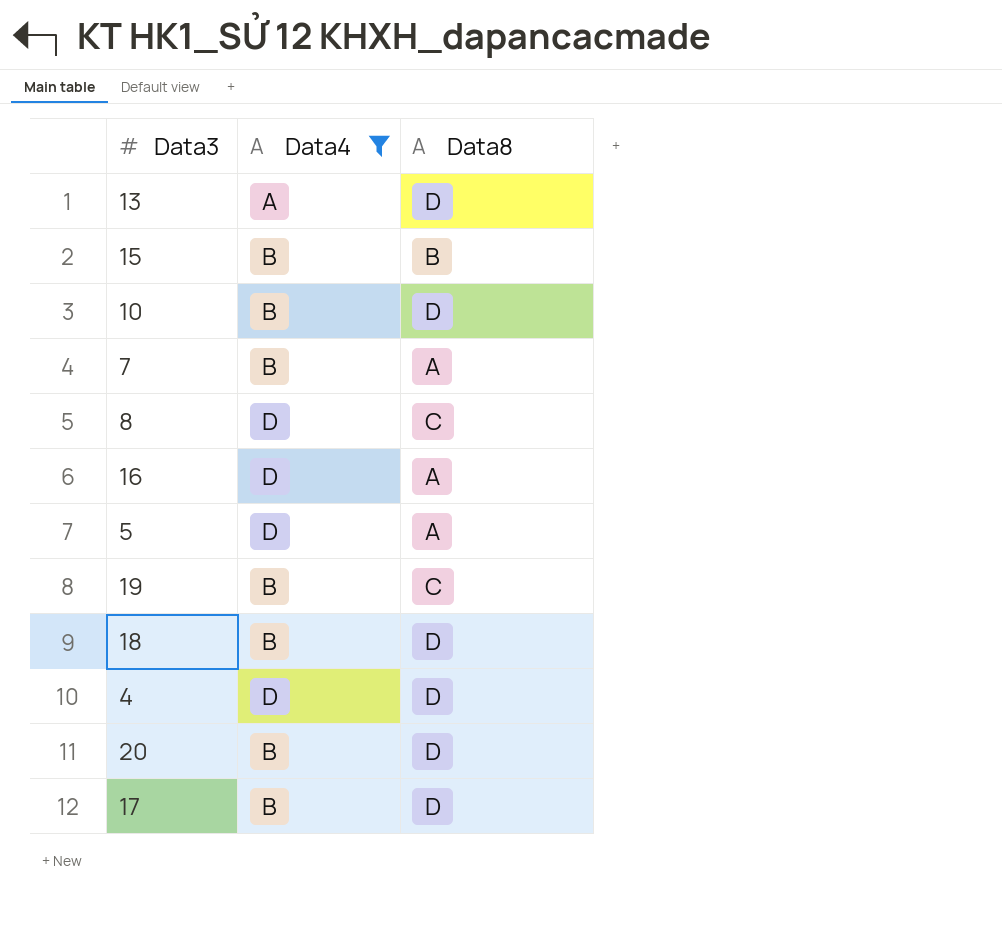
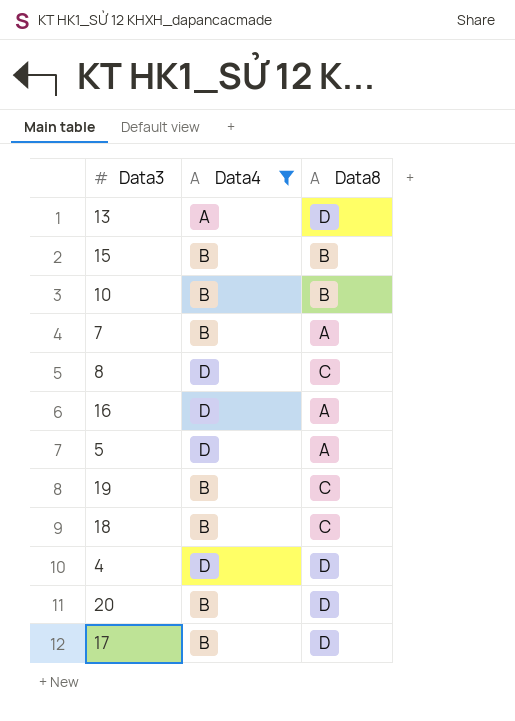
10 | Data8: D -> B
18 | Data8: D -> C

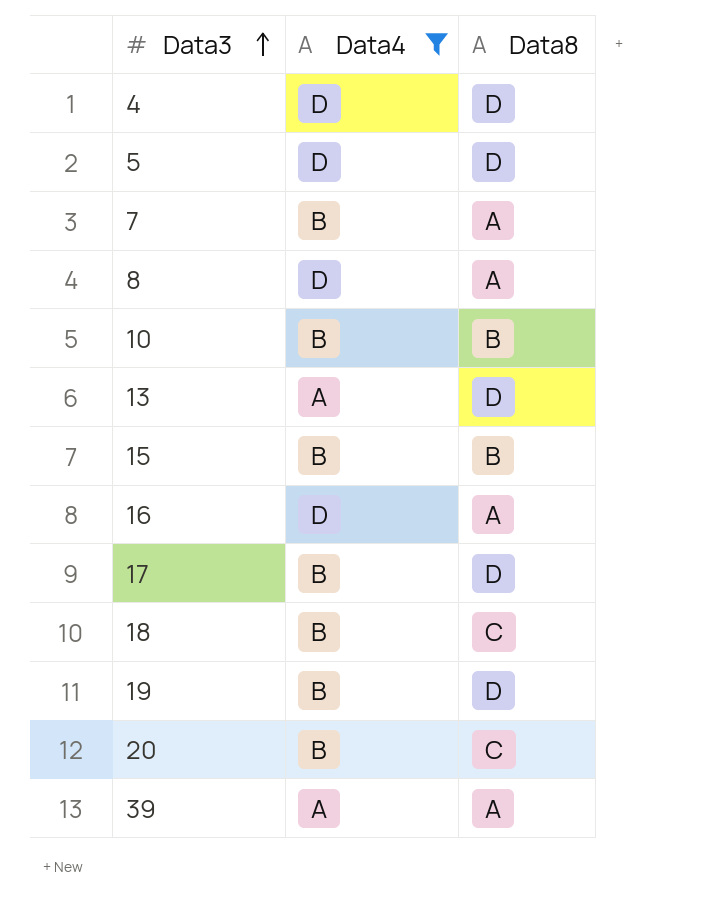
row order: none -> Data3 ascending
5 | Data8: A -> D
8 | Data8: C -> A
19 | Data8: C -> D
20 | Data8: D -> C
row 39: none -> A | A

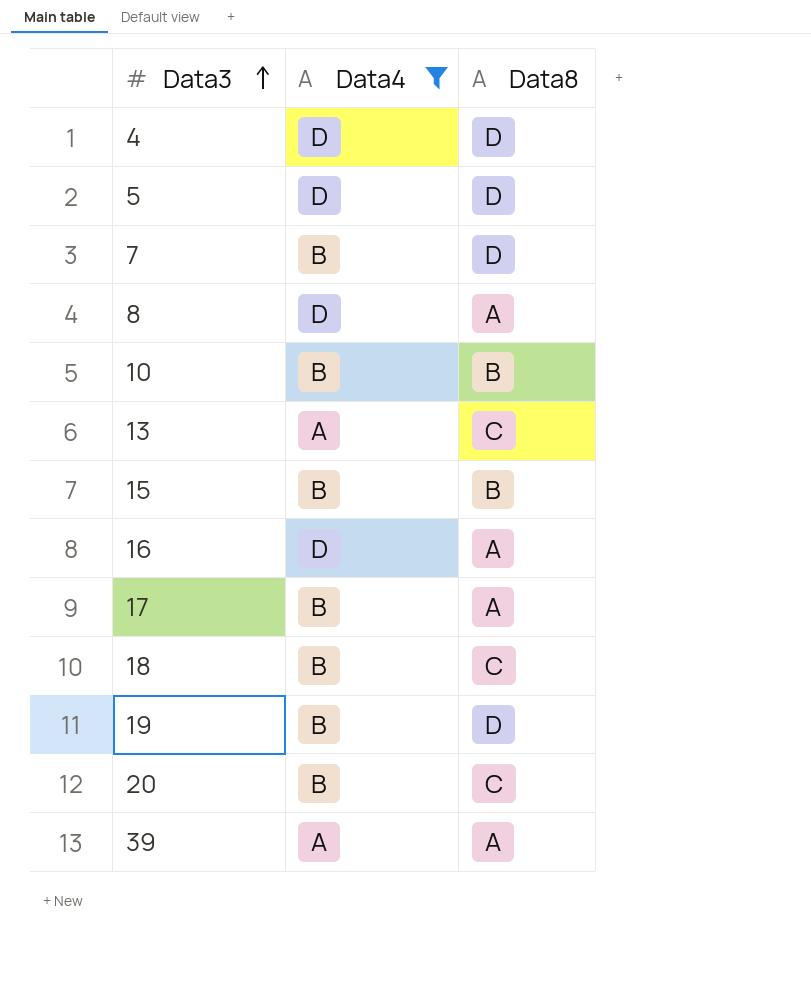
7 | Data8: A -> D
13 | Data8: D -> C
17 | Data8: D -> A

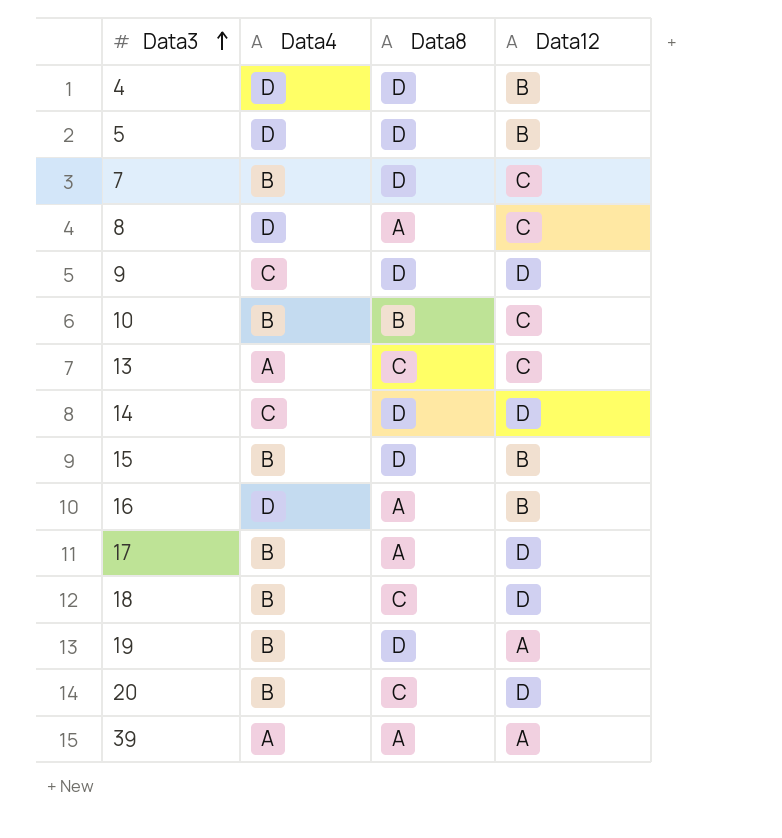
filter: Data4 != C -> none
column Data12 | position: none -> 4
15 | Data8: B -> D

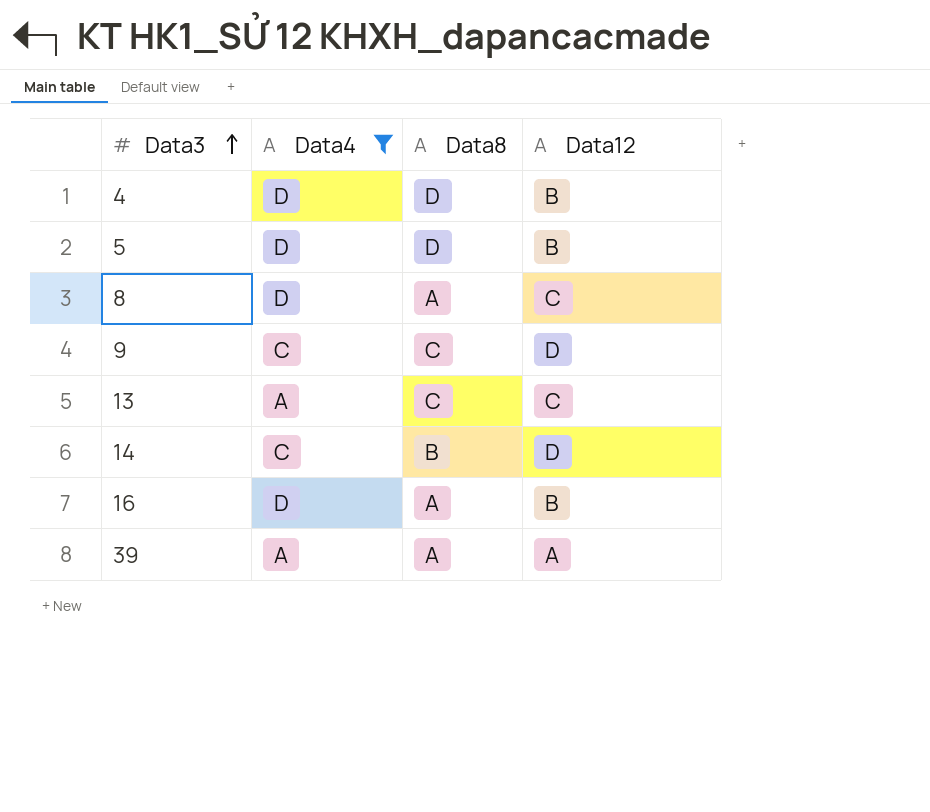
filter: none -> Data4 != B
9 | Data8: D -> C
14 | Data8: D -> B

